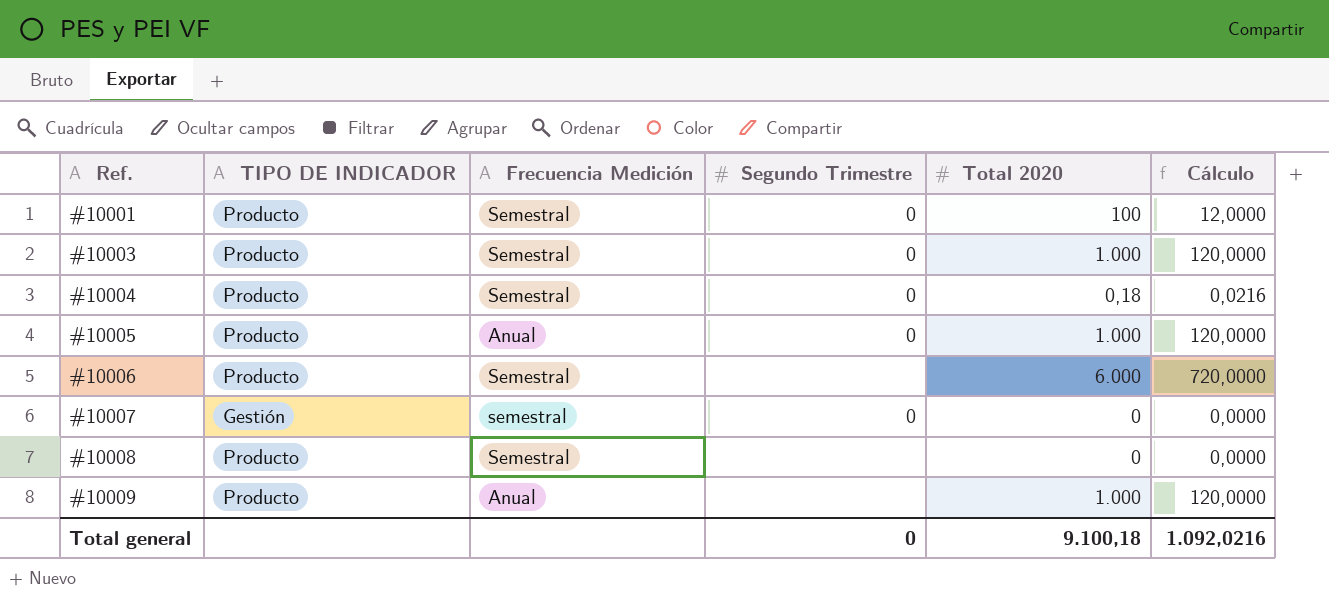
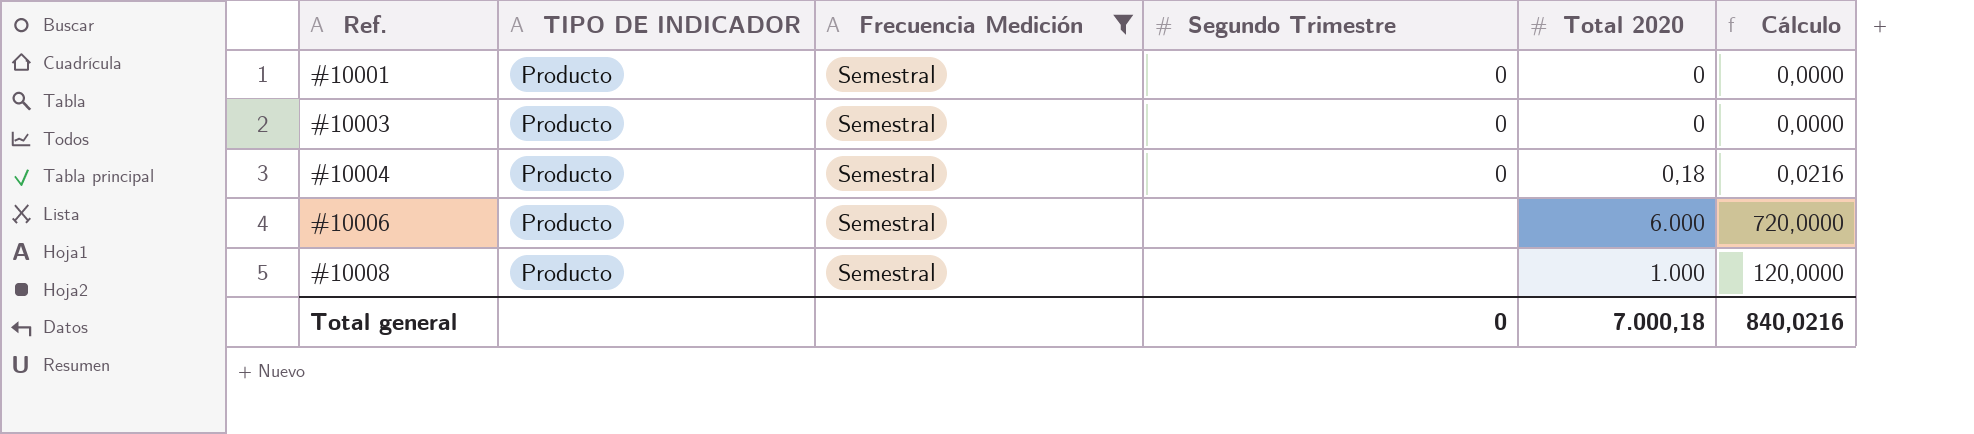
filter: none -> Frecuencia Medición = Semestral
#10001 | Total 2020: 100 -> 0
#10001 | Cálculo: 12,0000 -> 0,0000
#10003 | Total 2020: 1.000 -> 0
#10003 | Cálculo: 120,0000 -> 0,0000
#10008 | Total 2020: 0 -> 1.000
#10008 | Cálculo: 0,0000 -> 120,0000
Total general | Total 2020: 9.100,18 -> 7.000,18
Total general | Cálculo: 1.092,0216 -> 840,0216

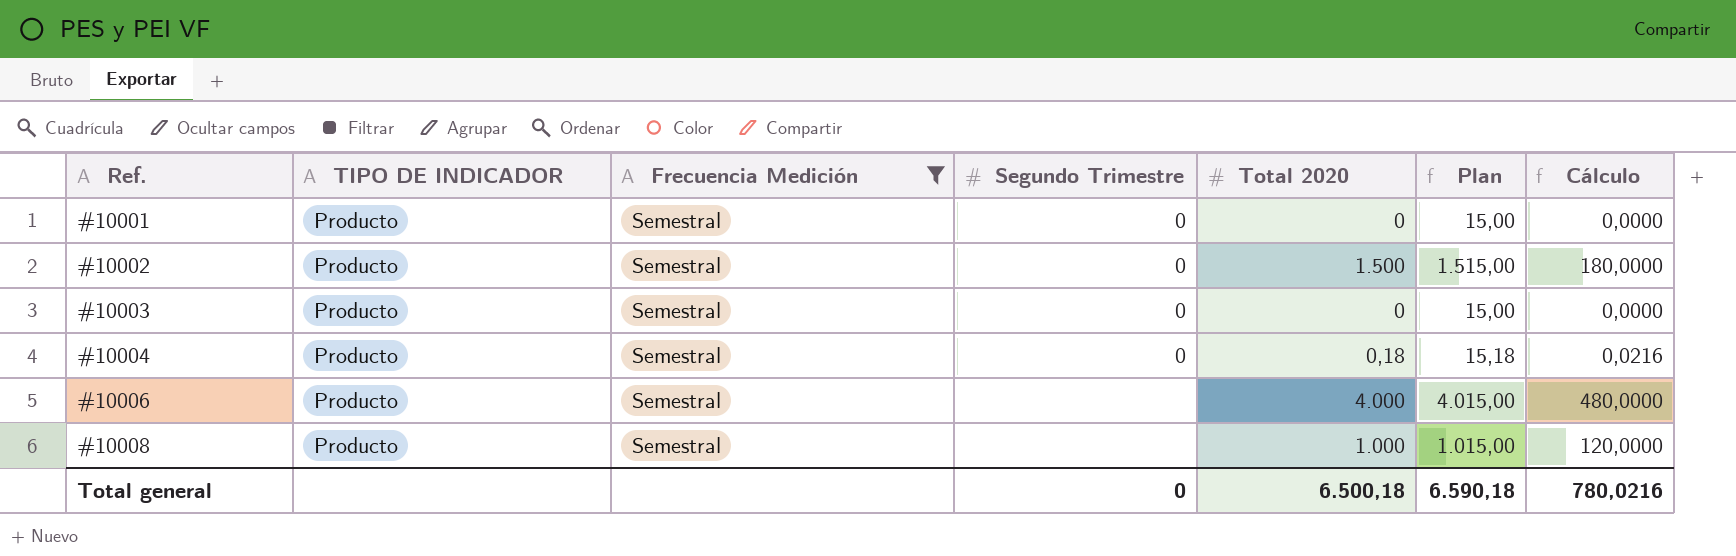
column Plan | formula: none -> [Total 2020] + 15
row #10002: none -> Producto | Semestral | 0 | 1.500 | 1.515,00 | 180,0000
#10006 | Total 2020: 6.000 -> 4.000
#10006 | Cálculo: 720,0000 -> 480,0000
Total general | Total 2020: 7.000,18 -> 6.500,18
Total general | Cálculo: 840,0216 -> 780,0216

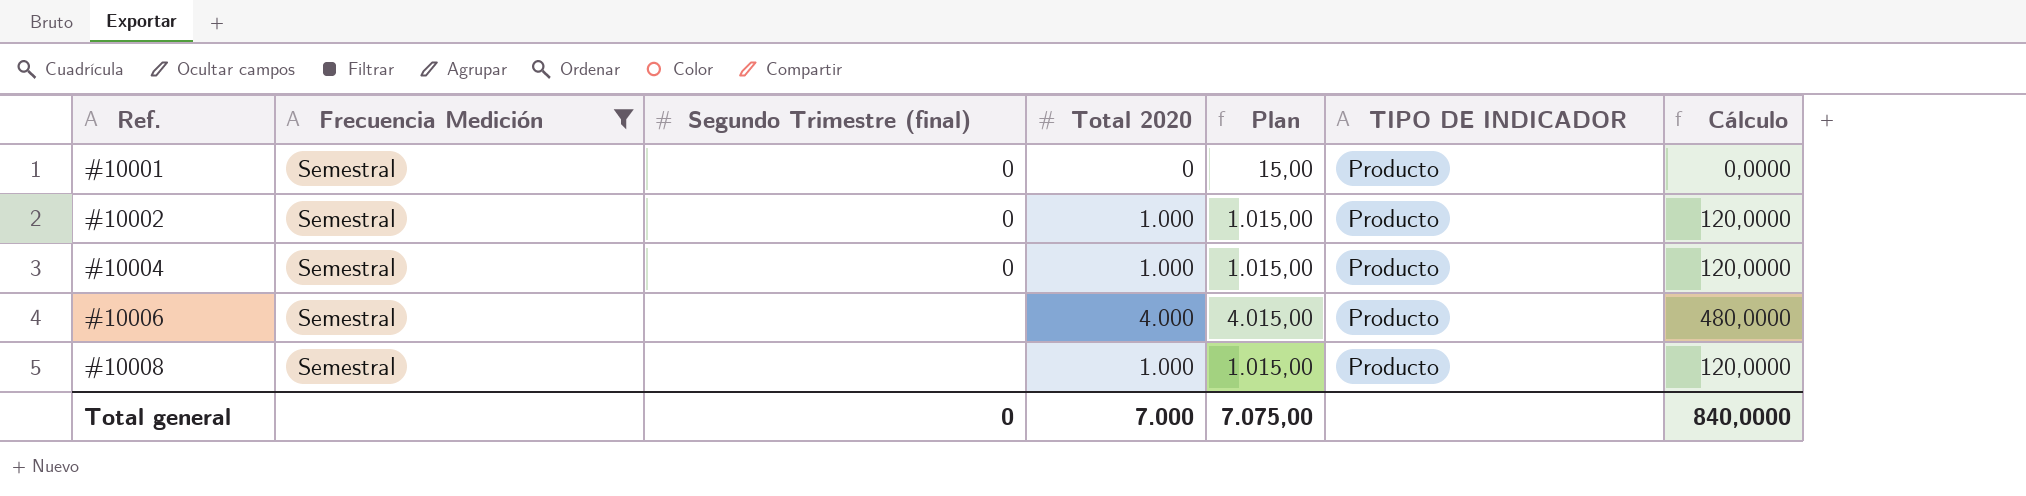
column name: Segundo Trimestre -> Segundo Trimestre (final)
column TIPO DE INDICADOR | position: 2 -> 6
row #10003: Producto | Semestral | 0 | 0 | 15,00 | 0,0000 -> none
#10002 | Total 2020: 1.500 -> 1.000
#10002 | Plan: 1.515,00 -> 1.015,00
#10002 | Cálculo: 180,0000 -> 120,0000
#10004 | Total 2020: 0,18 -> 1.000
#10004 | Plan: 15,18 -> 1.015,00
#10004 | Cálculo: 0,0216 -> 120,0000
Total general | Total 2020: 6.500,18 -> 7.000
Total general | Plan: 6.590,18 -> 7.075,00
Total general | Cálculo: 780,0216 -> 840,0000

